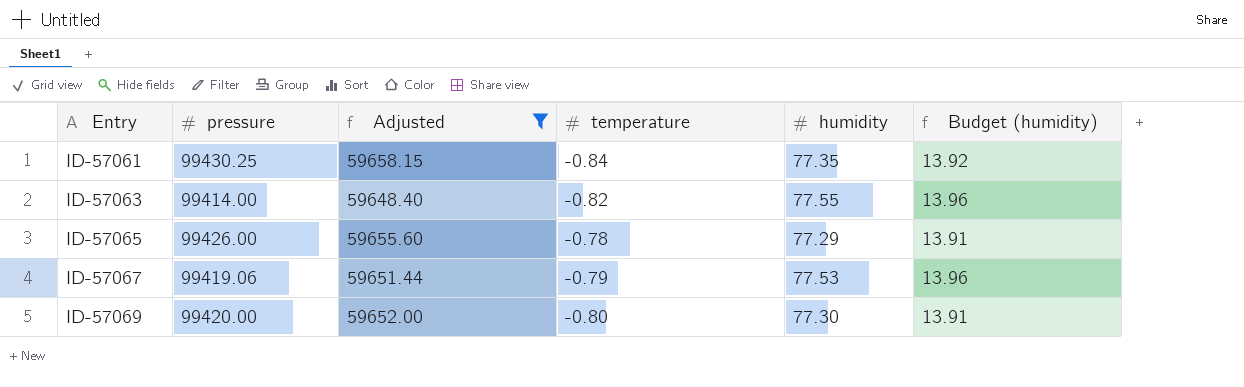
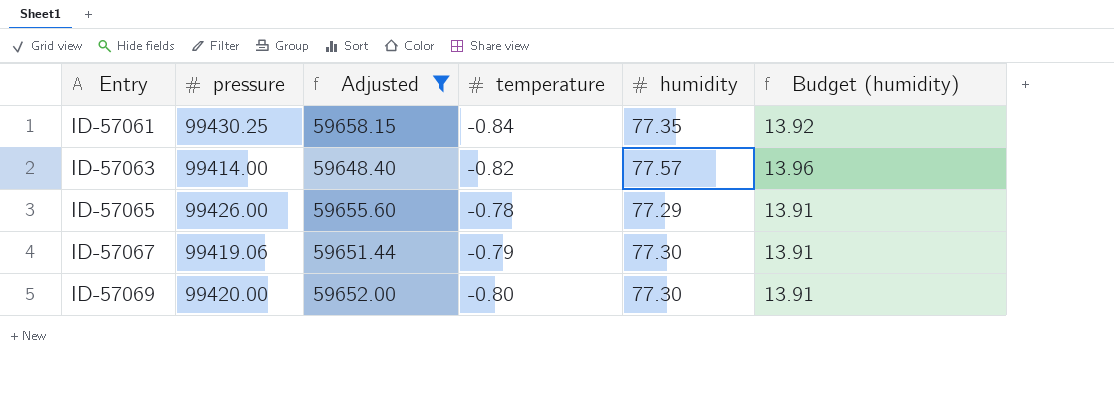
ID-57063 | humidity: 77.55 -> 77.57
ID-57067 | humidity: 77.53 -> 77.30
ID-57067 | Budget (humidity): 13.96 -> 13.91

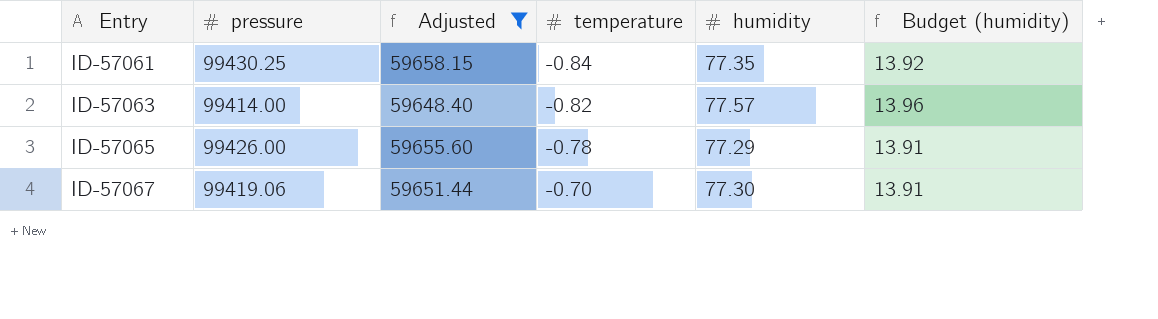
row ID-57069: 99420.00 | 59652.00 | -0.80 | 77.30 | 13.91 -> none
ID-57067 | temperature: -0.79 -> -0.70

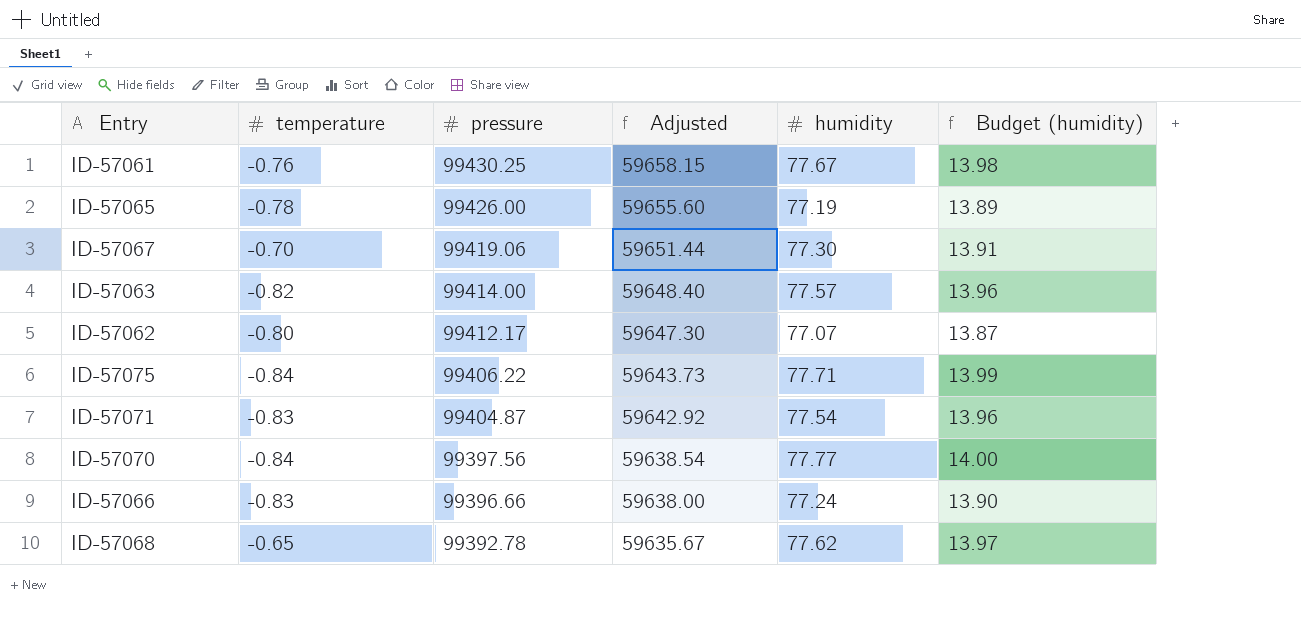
filter: Adjusted >= 59648.40 -> none
row order: Entry ascending -> pressure descending
column temperature | position: 4 -> 2
ID-57061 | temperature: -0.84 -> -0.76
ID-57061 | humidity: 77.35 -> 77.67
ID-57061 | Budget (humidity): 13.92 -> 13.98
ID-57065 | humidity: 77.29 -> 77.19
ID-57065 | Budget (humidity): 13.91 -> 13.89

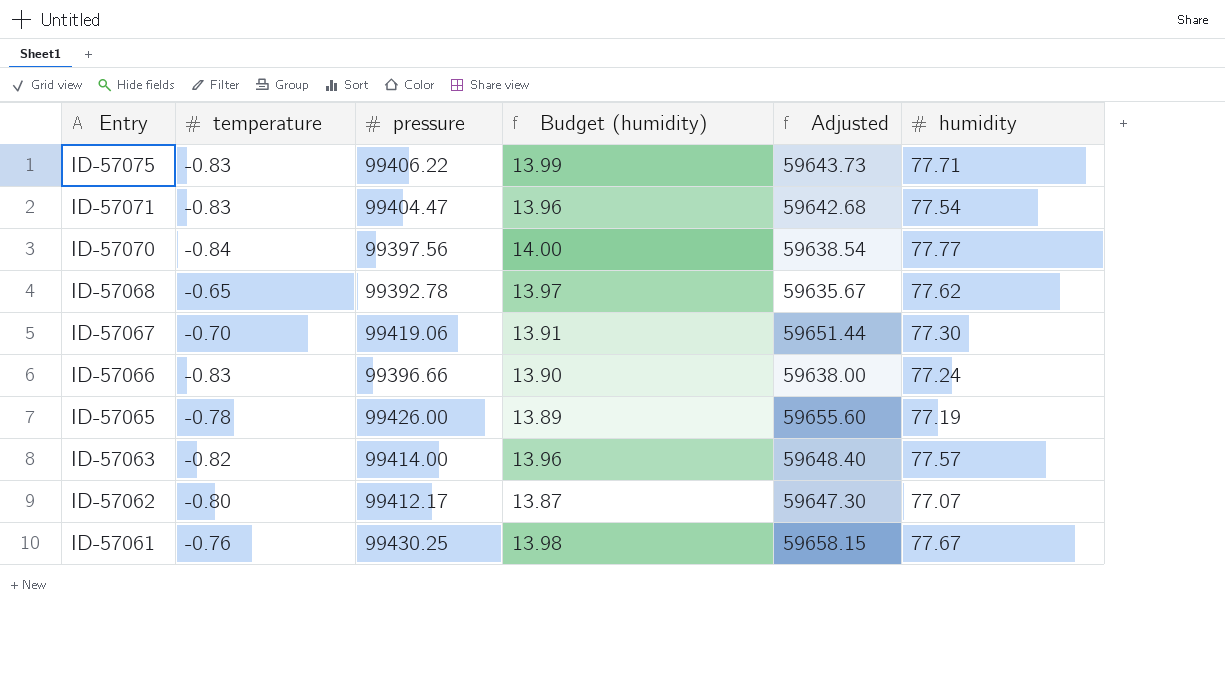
row order: pressure descending -> Entry descending
column Budget (humidity) | position: 6 -> 4
ID-57075 | temperature: -0.84 -> -0.83
ID-57071 | pressure: 99404.87 -> 99404.47
ID-57071 | Adjusted: 59642.92 -> 59642.68

